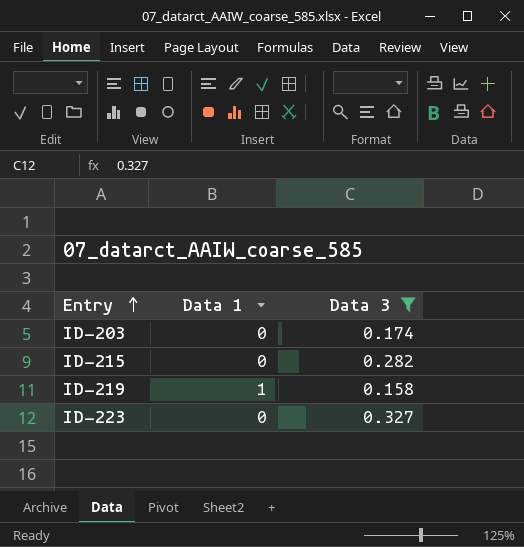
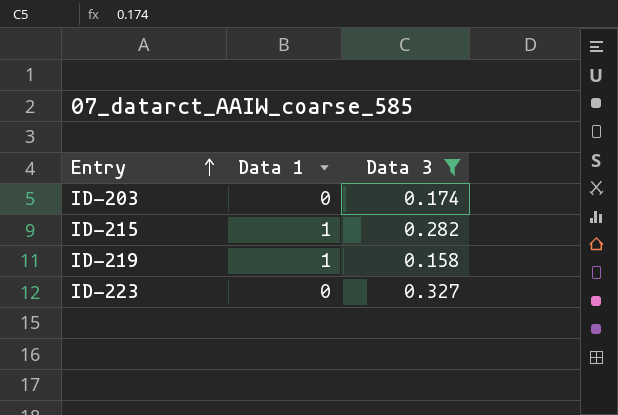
ID-215 | Data 1: 0 -> 1

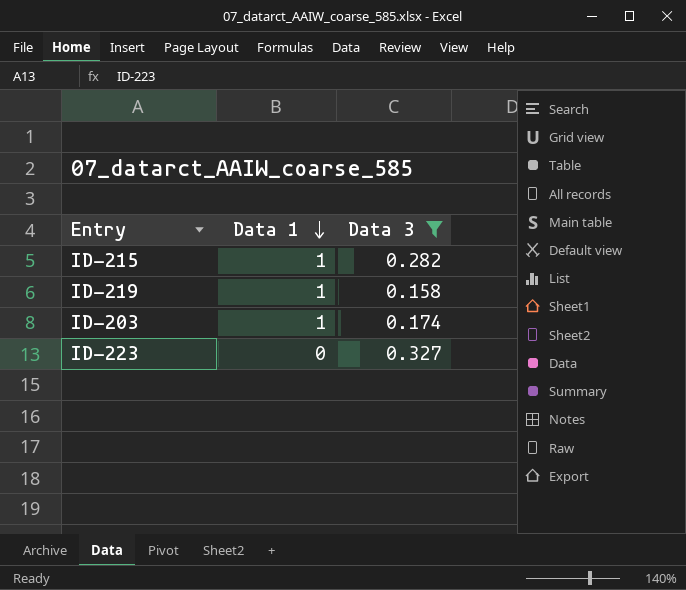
row order: Entry ascending -> Data 1 descending
ID-203 | Data 1: 0 -> 1

